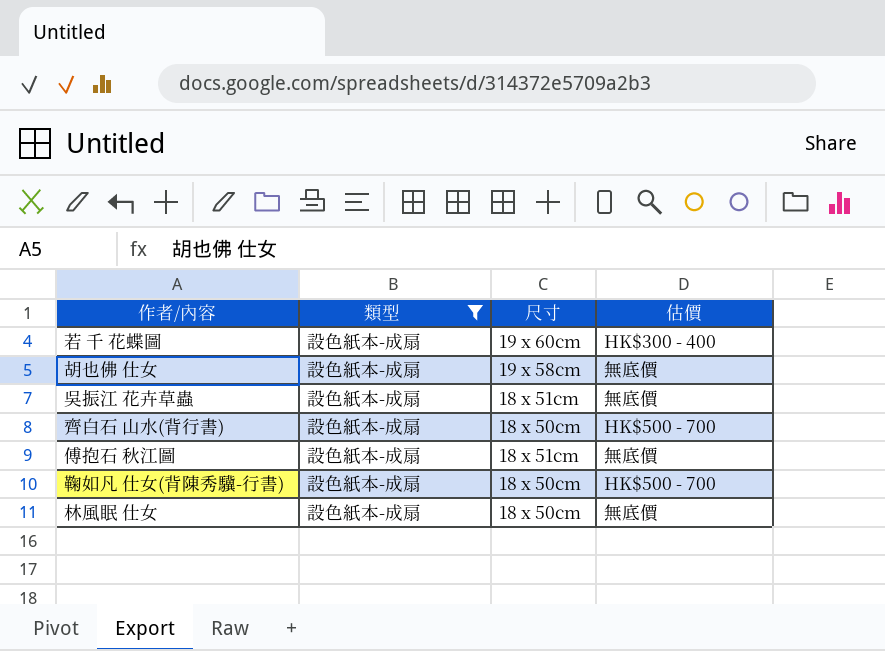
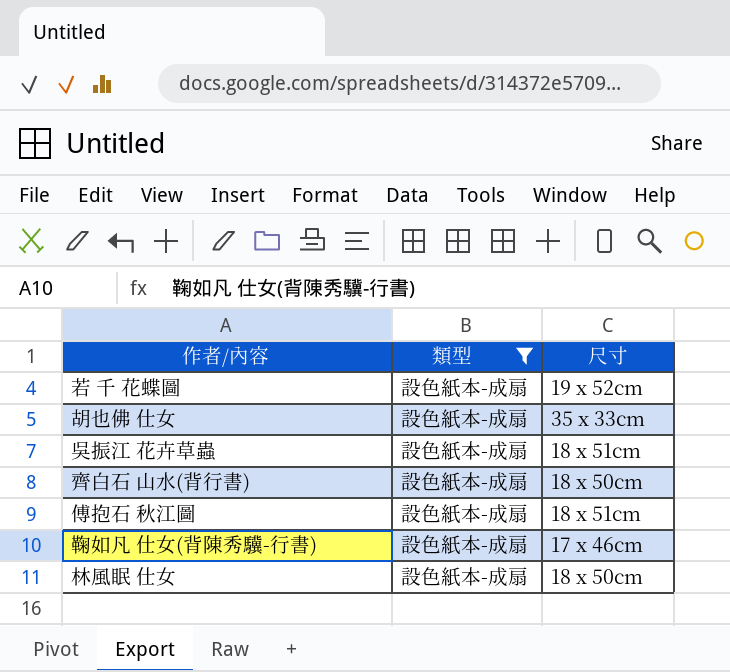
column 估價 | position: 4 -> none
若 千 花蝶圖 | 尺寸: 19 x 60cm -> 19 x 52cm
胡也佛 仕女 | 尺寸: 19 x 58cm -> 35 x 33cm
鞠如凡 仕女(背陳秀驥-行書) | 尺寸: 18 x 50cm -> 17 x 46cm

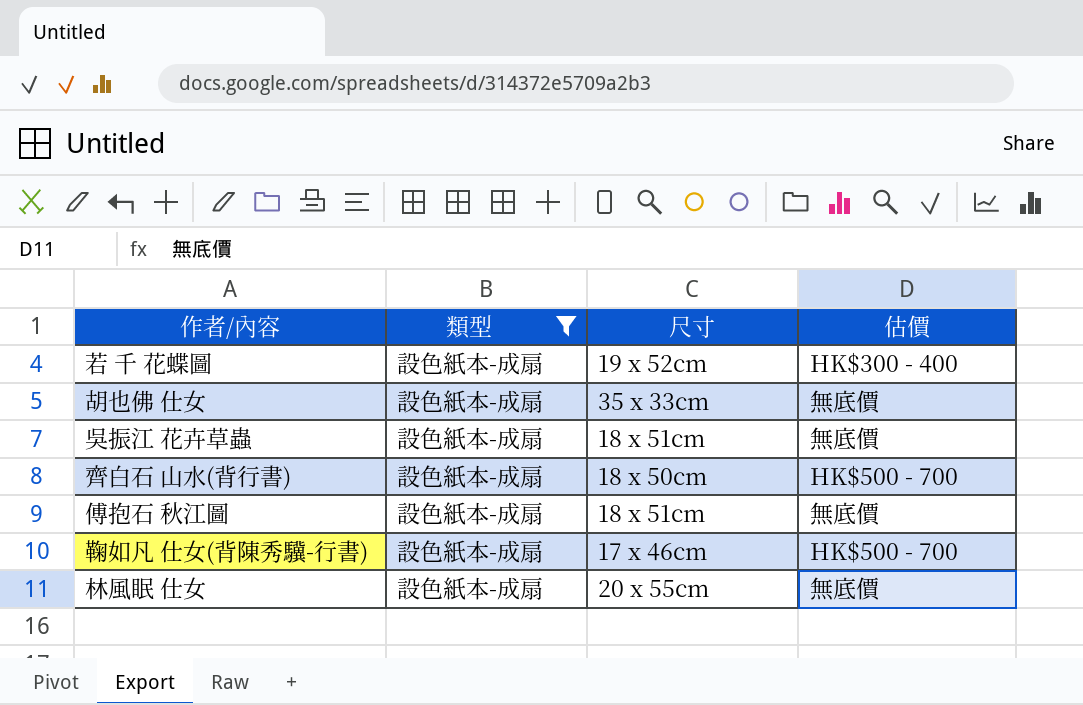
column 估價 | position: none -> 4
林風眠 仕女 | 尺寸: 18 x 50cm -> 20 x 55cm

